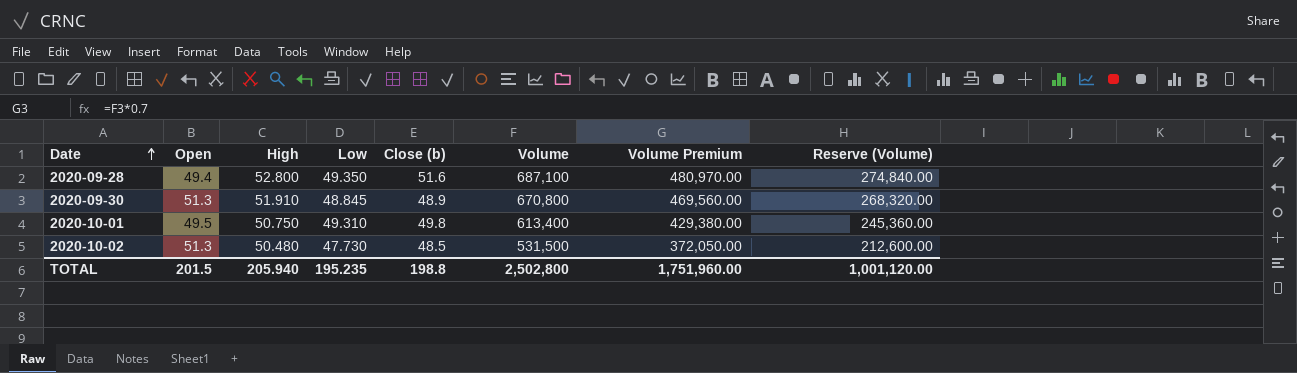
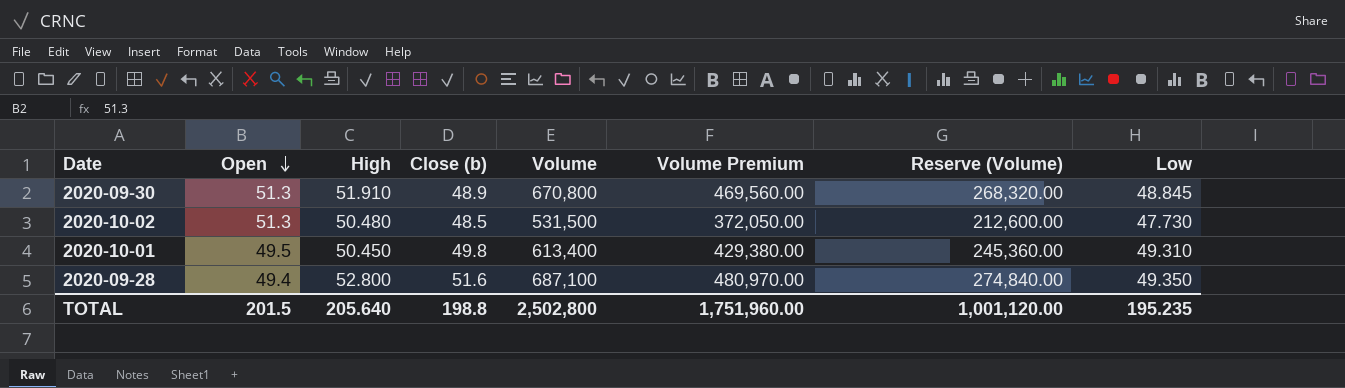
row order: Date ascending -> Open descending
column Low | position: 4 -> 8
2020-10-01 | High: 50.750 -> 50.450
TOTAL | High: 205.940 -> 205.640

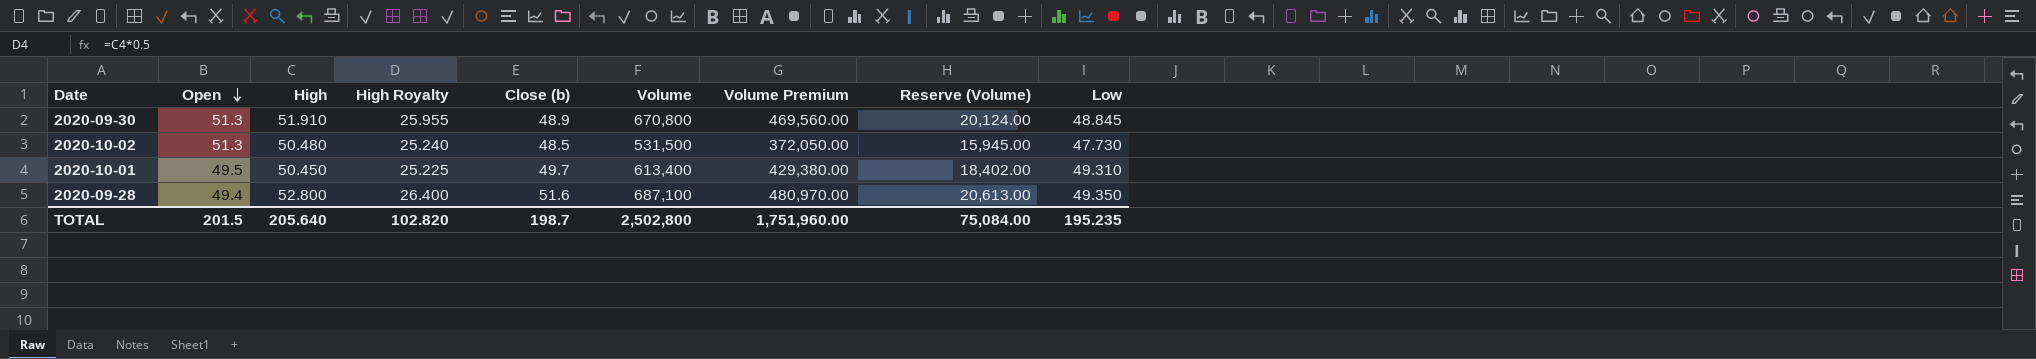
column High Royalty | formula: none -> [High] * 0.5
column Reserve (Volume) | formula: [Volume] * 0.4 -> [Volume] * 0.03
2020-10-01 | Close (b): 49.8 -> 49.7
TOTAL | Close (b): 198.8 -> 198.7
TOTAL | Reserve (Volume): 1,001,120.00 -> 75,084.00

